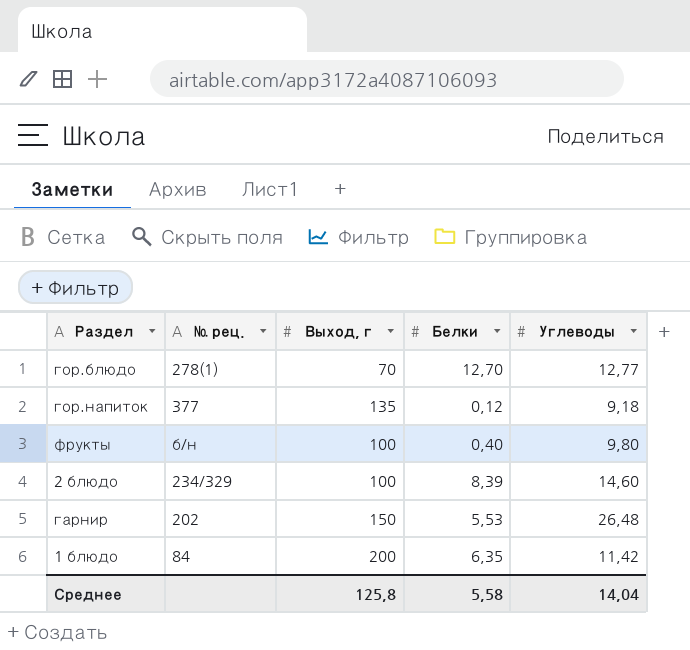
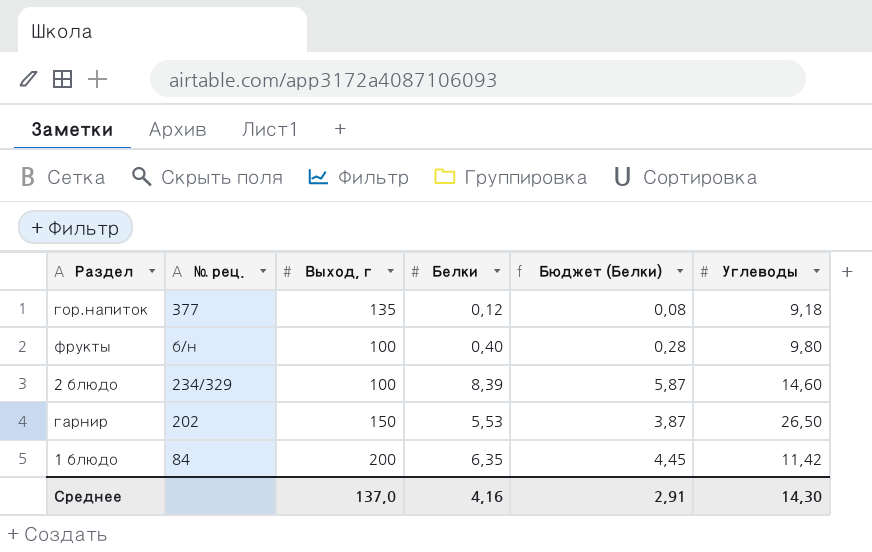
column Бюджет (Белки) | formula: none -> [Белки] * 0,7
row гор.блюдо: 278(1) | 70 | 12,70 | 12,77 -> none
гарнир | Углеводы: 26,48 -> 26,50
Среднее | Выход, г: 125,8 -> 137,0
Среднее | Белки: 5,58 -> 4,16
Среднее | Углеводы: 14,04 -> 14,30

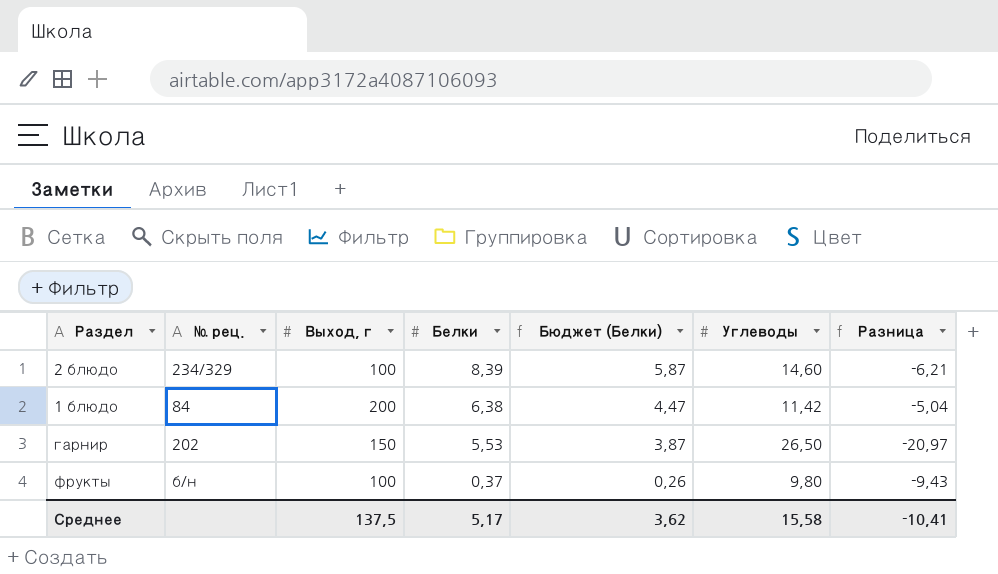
row order: none -> Белки descending
column Разница | formula: none -> [Белки] - [Углеводы]
row гор.напиток: 377 | 135 | 0,12 | 0,08 | 9,18 -> none
1 блюдо | Белки: 6,35 -> 6,38
1 блюдо | Бюджет (Белки): 4,45 -> 4,47
фрукты | Белки: 0,40 -> 0,37
фрукты | Бюджет (Белки): 0,28 -> 0,26
Среднее | Выход, г: 137,0 -> 137,5
Среднее | Белки: 4,16 -> 5,17
Среднее | Бюджет (Белки): 2,91 -> 3,62
Среднее | Углеводы: 14,30 -> 15,58

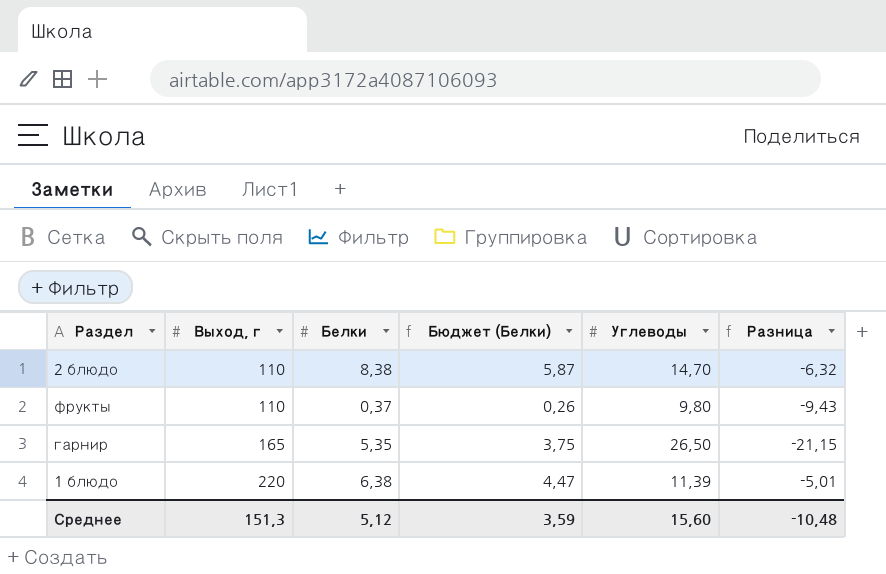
row order: Белки descending -> Выход, г ascending
column № рец. | position: 2 -> none
2 блюдо | Выход, г: 100 -> 110
2 блюдо | Белки: 8,39 -> 8,38
2 блюдо | Углеводы: 14,60 -> 14,70
2 блюдо | Разница: -6,21 -> -6,32
фрукты | Выход, г: 100 -> 110
гарнир | Выход, г: 150 -> 165
гарнир | Белки: 5,53 -> 5,35
гарнир | Бюджет (Белки): 3,87 -> 3,75
гарнир | Разница: -20,97 -> -21,15
1 блюдо | Выход, г: 200 -> 220
1 блюдо | Углеводы: 11,42 -> 11,39
1 блюдо | Разница: -5,04 -> -5,01
Среднее | Выход, г: 137,5 -> 151,3
Среднее | Белки: 5,17 -> 5,12
Среднее | Бюджет (Белки): 3,62 -> 3,59
Среднее | Углеводы: 15,58 -> 15,60
Среднее | Разница: -10,41 -> -10,48

